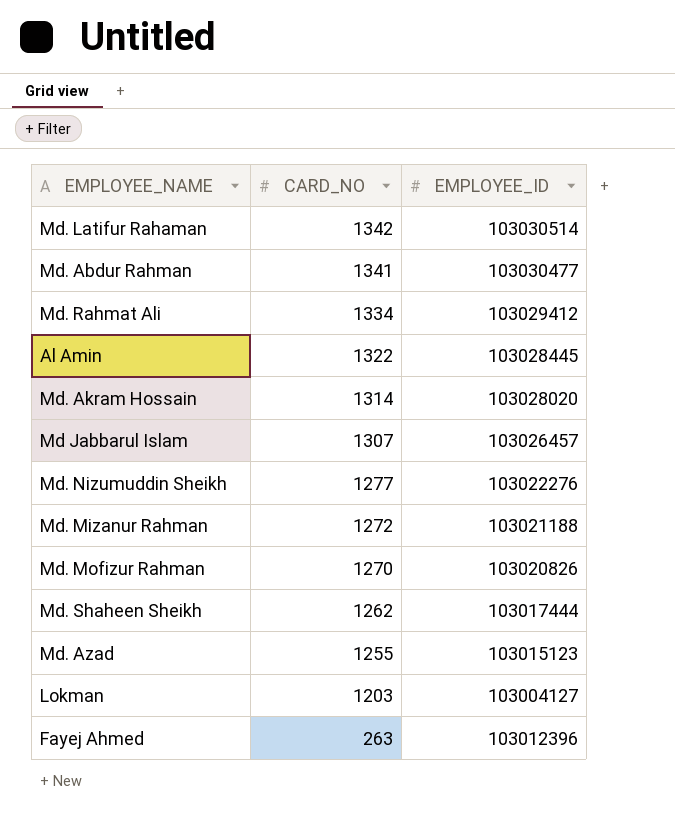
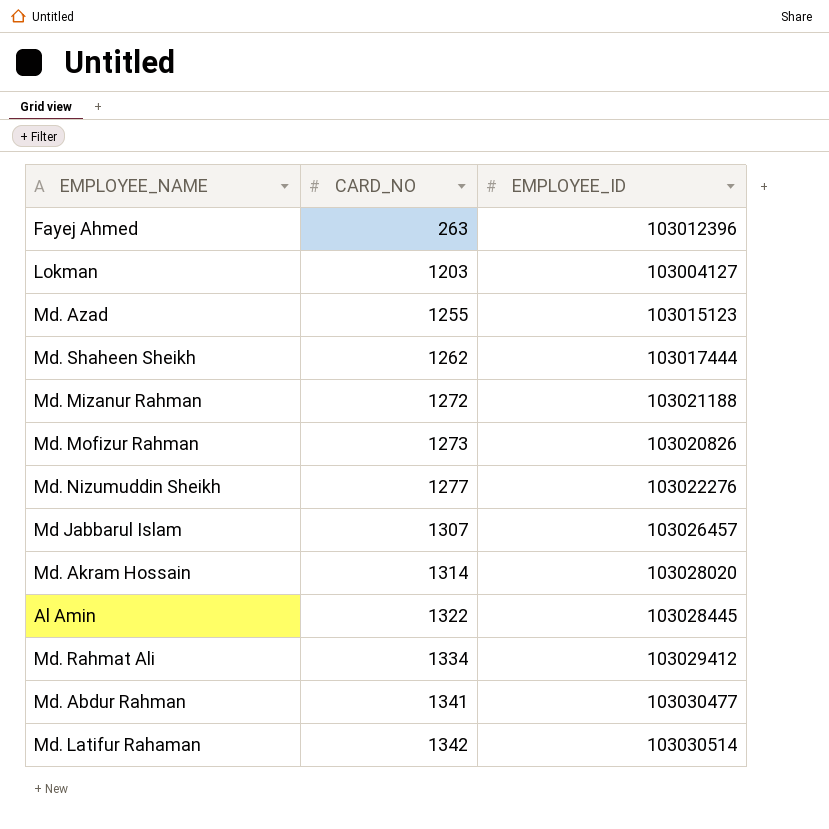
row order: CARD_NO descending -> CARD_NO ascending
Md. Mofizur Rahman | CARD_NO: 1270 -> 1273

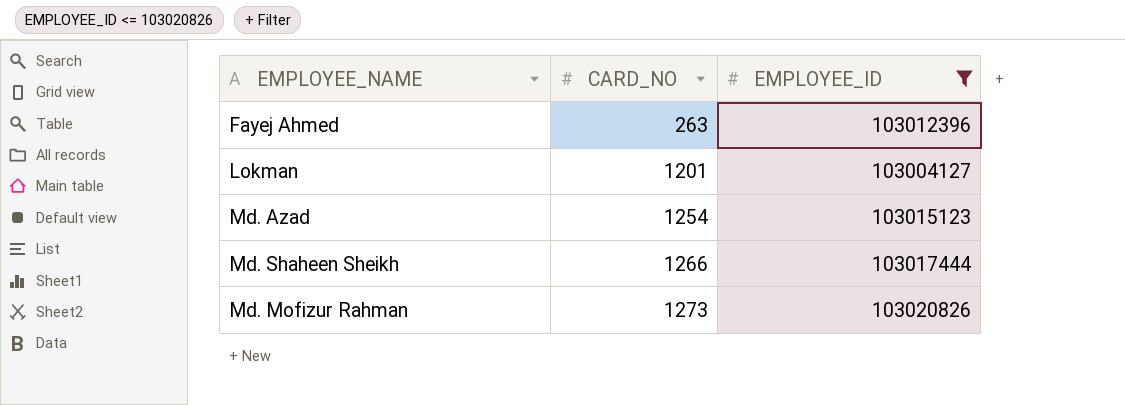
filter: none -> EMPLOYEE_ID <= 103020826
Lokman | CARD_NO: 1203 -> 1201
Md. Azad | CARD_NO: 1255 -> 1254
Md. Shaheen Sheikh | CARD_NO: 1262 -> 1266

